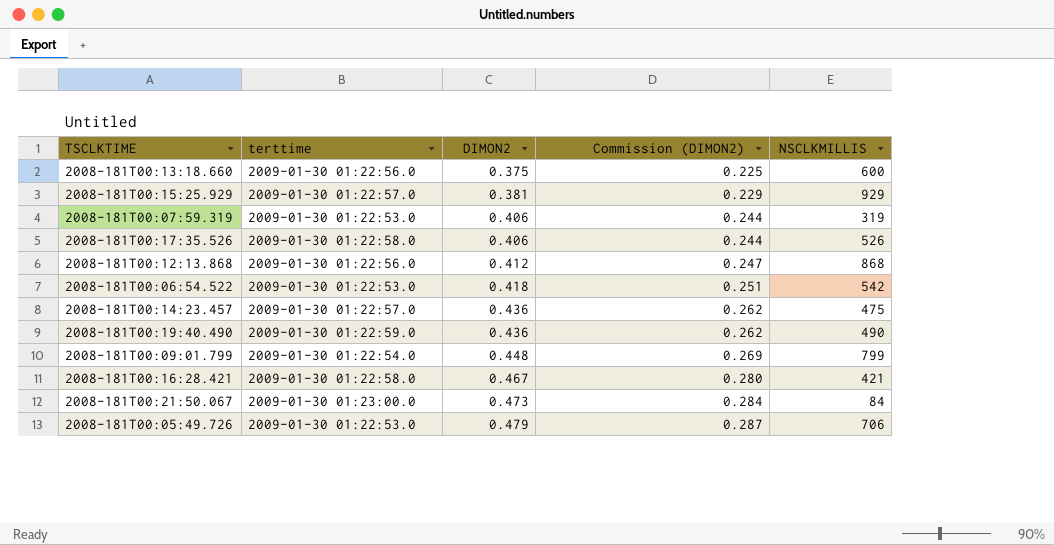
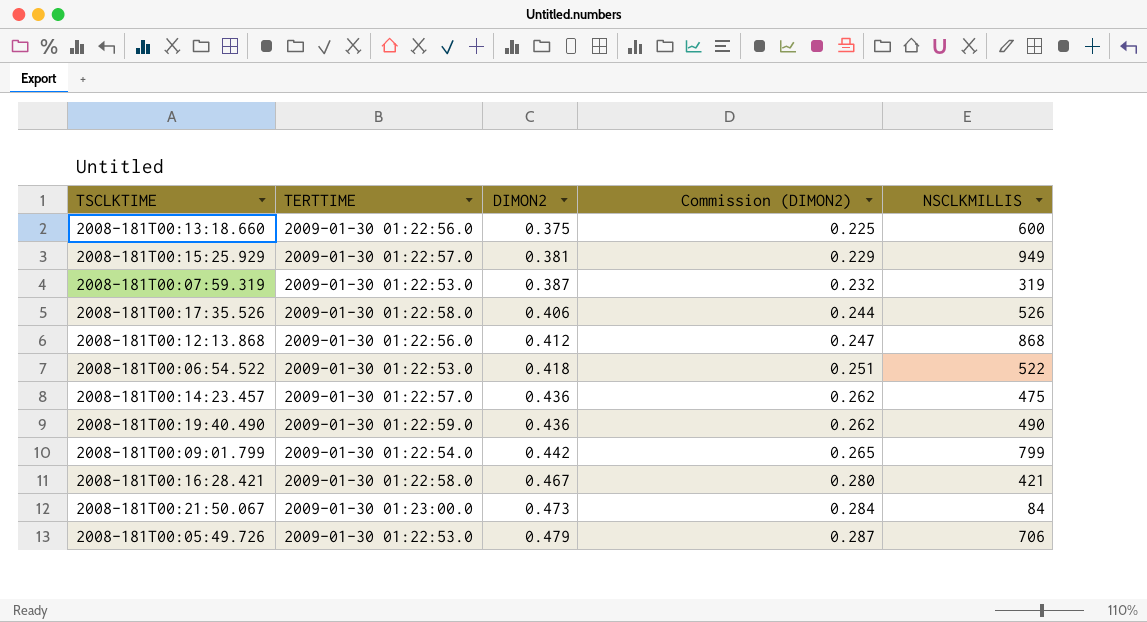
column name: terttime -> TERTTIME
2008-181T00:15:25.929 | NSCLKMILLIS: 929 -> 949
2008-181T00:07:59.319 | DIMON2: 0.406 -> 0.387
2008-181T00:07:59.319 | Commission (DIMON2): 0.244 -> 0.232
2008-181T00:06:54.522 | NSCLKMILLIS: 542 -> 522
2008-181T00:09:01.799 | DIMON2: 0.448 -> 0.442
2008-181T00:09:01.799 | Commission (DIMON2): 0.269 -> 0.265

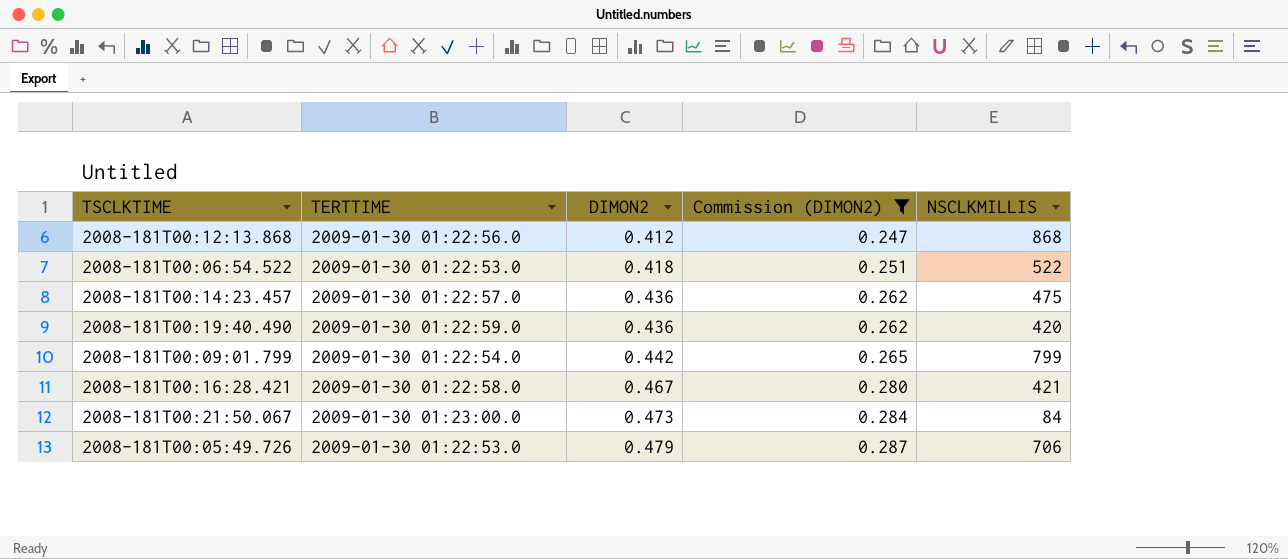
filter: none -> Commission (DIMON2) >= 0.247
2008-181T00:19:40.490 | NSCLKMILLIS: 490 -> 420

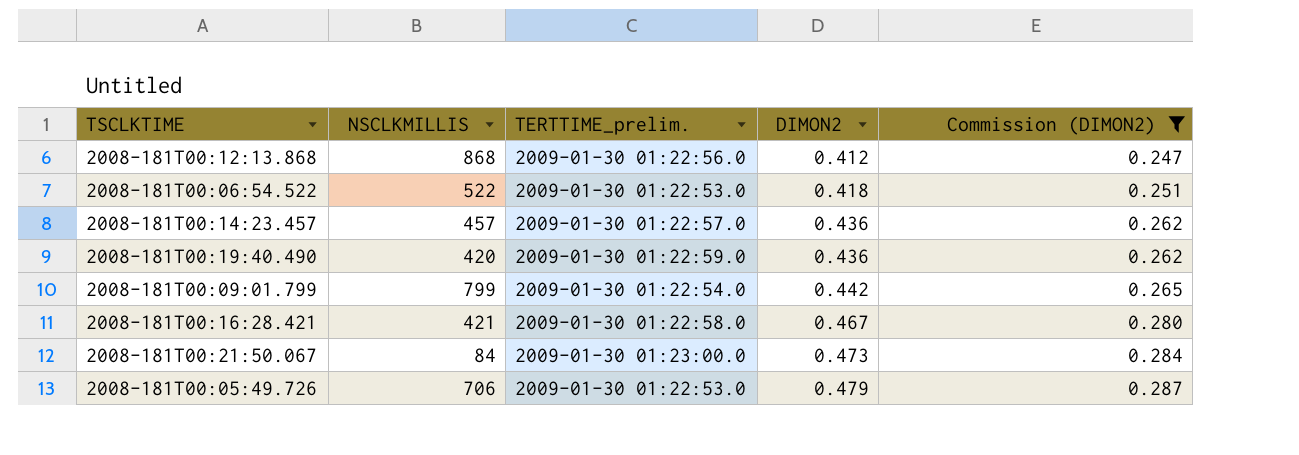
column NSCLKMILLIS | position: 5 -> 2
column name: TERTTIME -> TERTTIME_prelim.
2008-181T00:14:23.457 | NSCLKMILLIS: 475 -> 457

